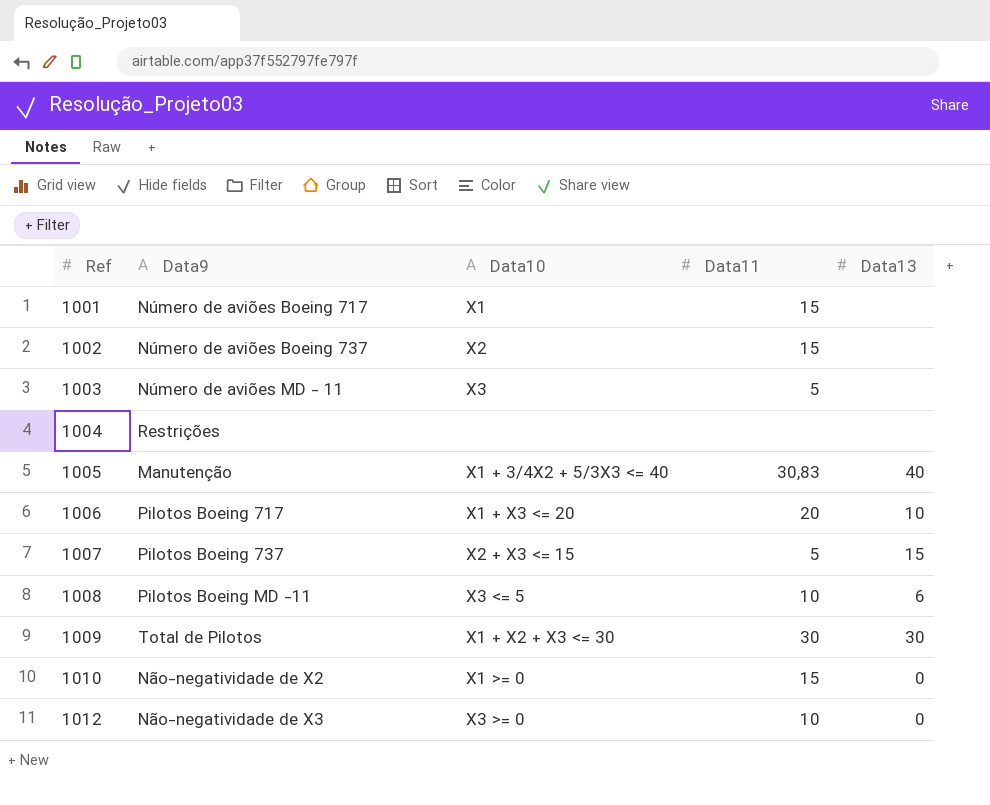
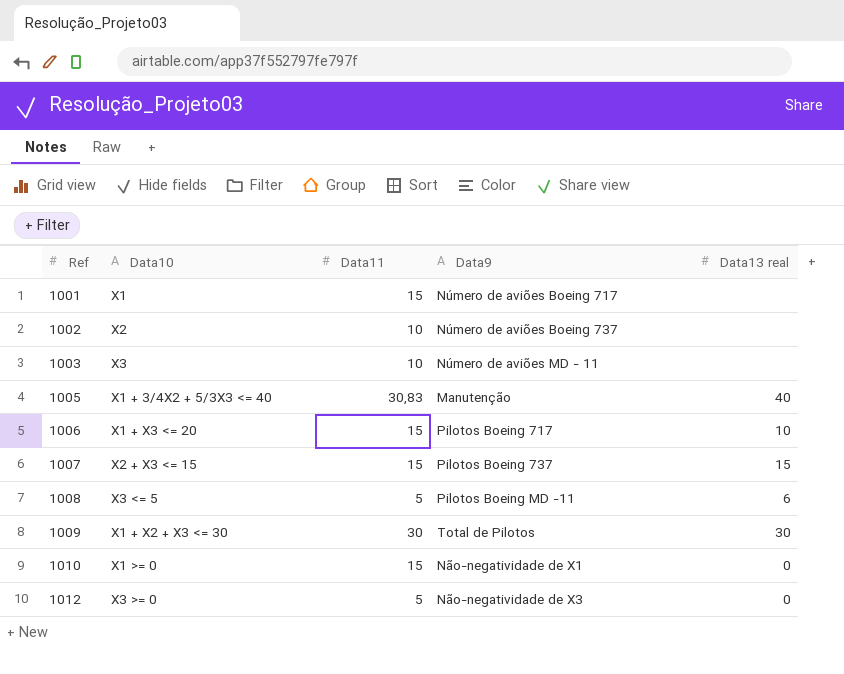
column Data9 | position: 2 -> 4
column name: Data13 -> Data13 real
row 1004: Restrições | none | none | none -> none
1002 | Data11: 15 -> 10
1003 | Data11: 5 -> 10
1006 | Data11: 20 -> 15
1007 | Data11: 5 -> 15
1008 | Data11: 10 -> 5
1010 | Data9: Não-negatividade de X2 -> Não-negatividade de X1
1012 | Data11: 10 -> 5

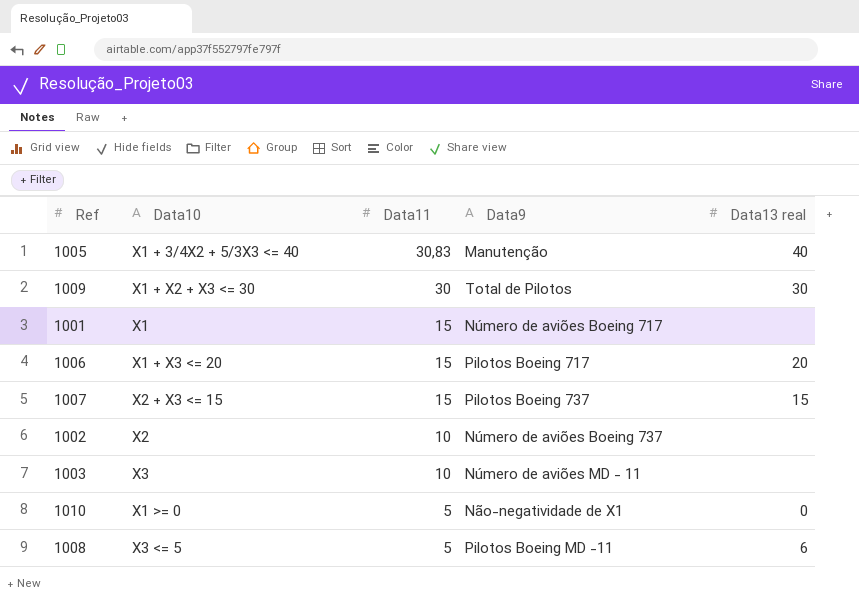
row order: Ref ascending -> Data11 descending
row 1012: X3 >= 0 | 5 | Não-negatividade de X3 | 0 -> none
1006 | Data13 real: 10 -> 20
1010 | Data11: 15 -> 5

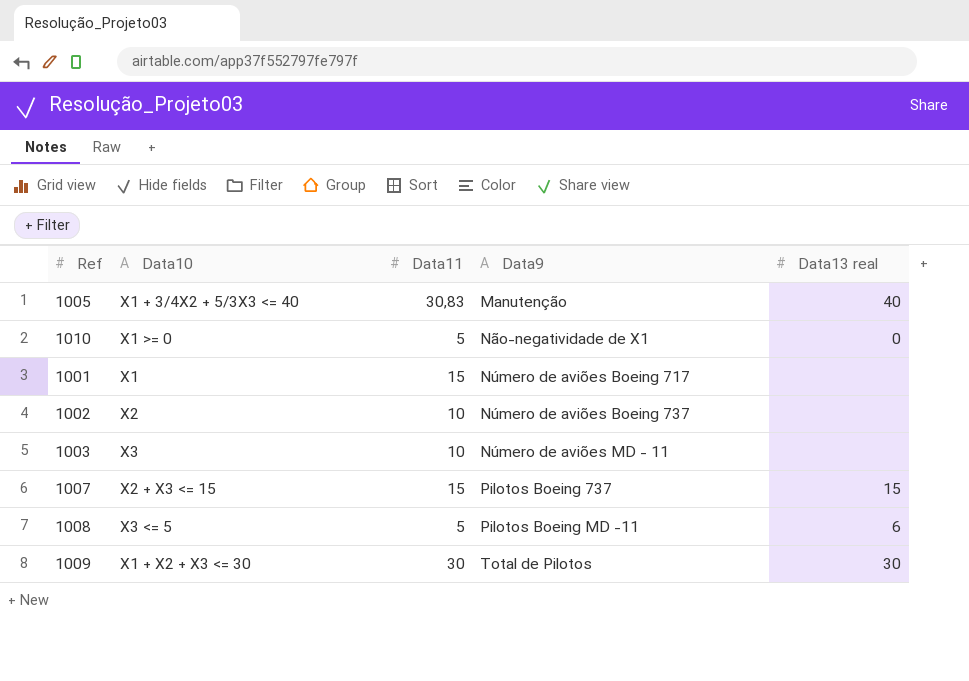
row order: Data11 descending -> Data9 ascending
row 1006: X1 + X3 <= 20 | 15 | Pilotos Boeing 717 | 20 -> none

